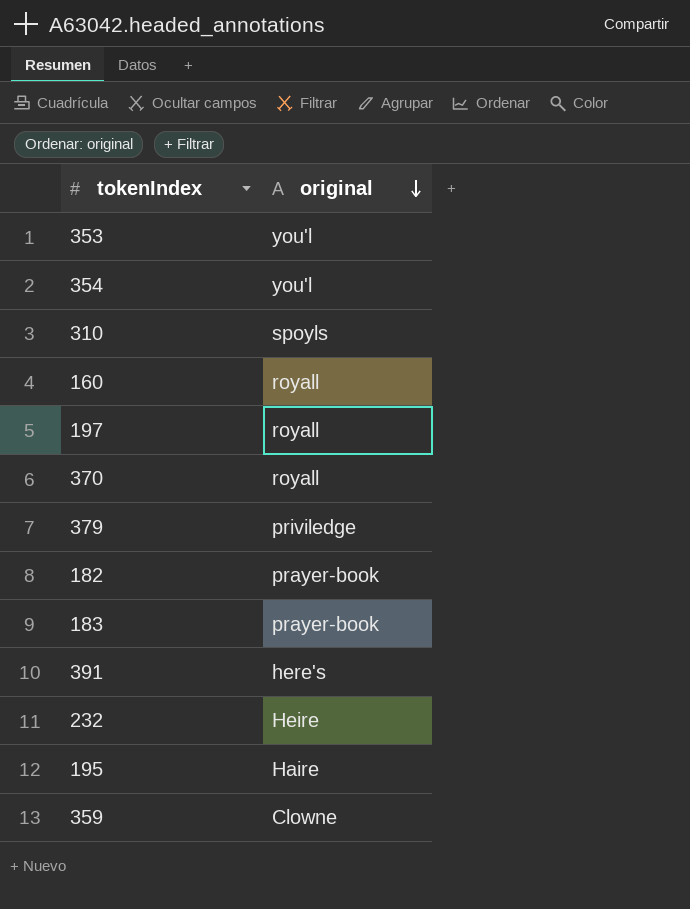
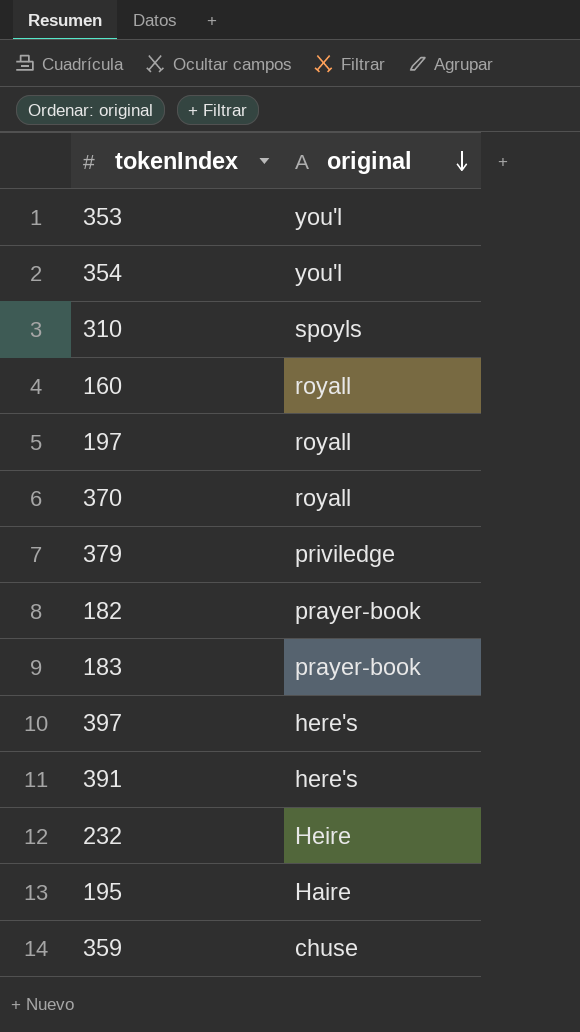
row 397: none -> here's
359 | original: Clowne -> chuse

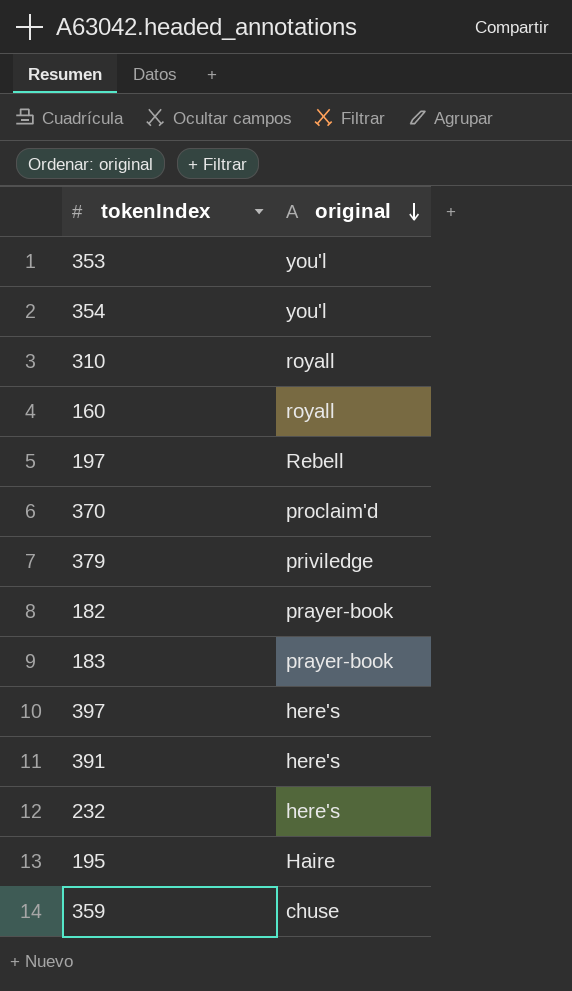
310 | original: spoyls -> royall
197 | original: royall -> Rebell
370 | original: royall -> proclaim'd
232 | original: Heire -> here's

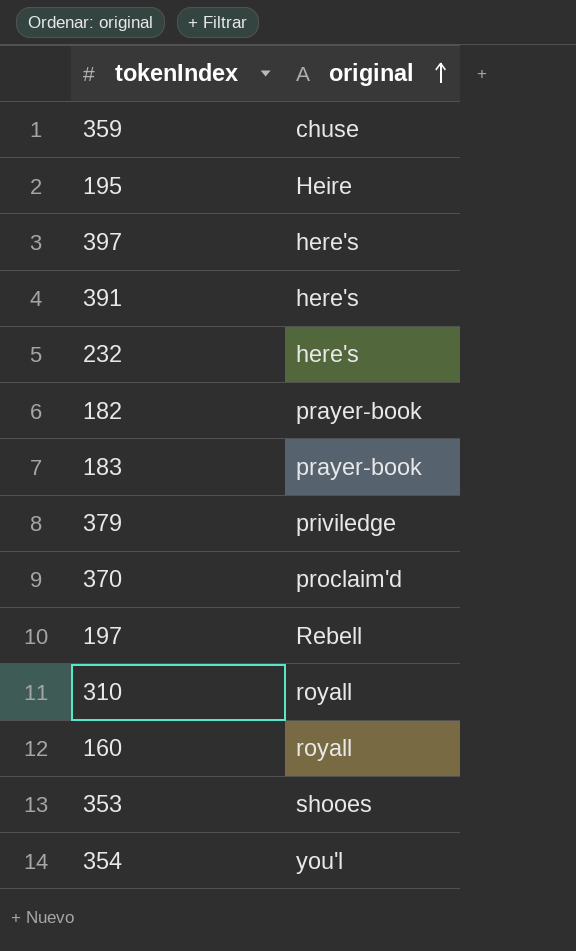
row order: original descending -> original ascending
195 | original: Haire -> Heire
353 | original: you'l -> shooes

